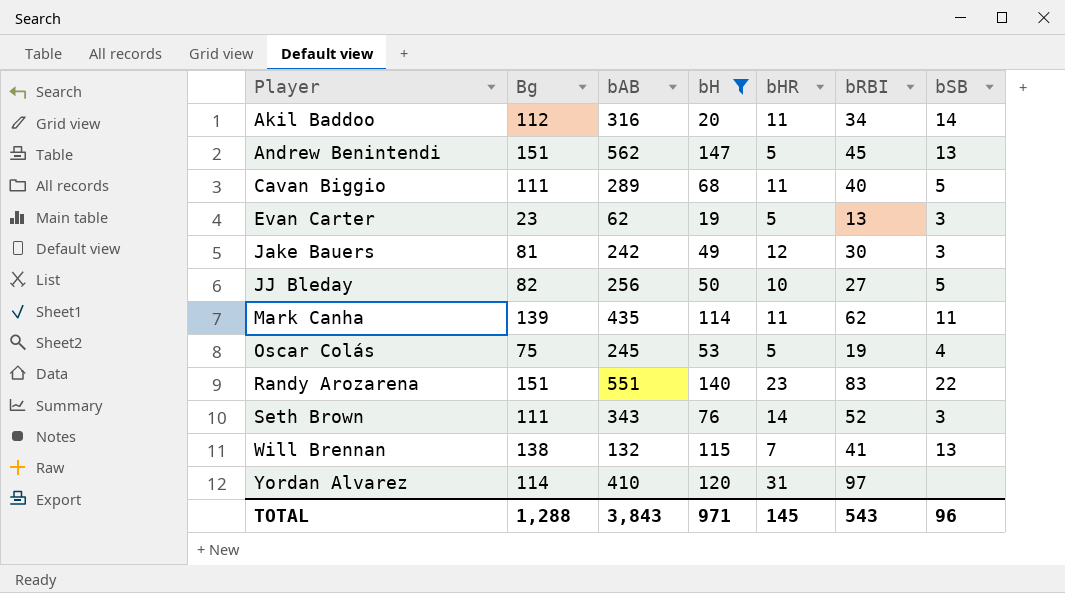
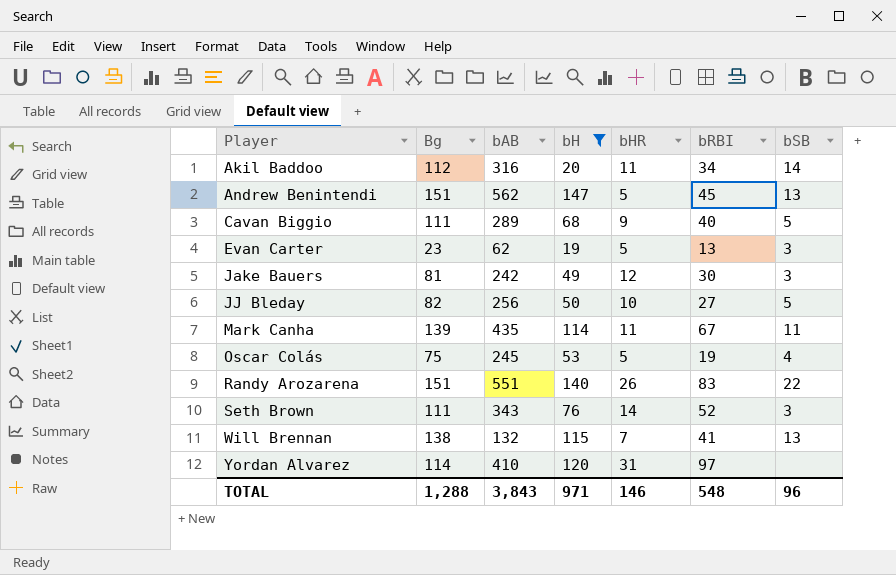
Cavan Biggio | bHR: 11 -> 9
Mark Canha | bRBI: 62 -> 67
Randy Arozarena | bHR: 23 -> 26
TOTAL | bHR: 145 -> 146
TOTAL | bRBI: 543 -> 548

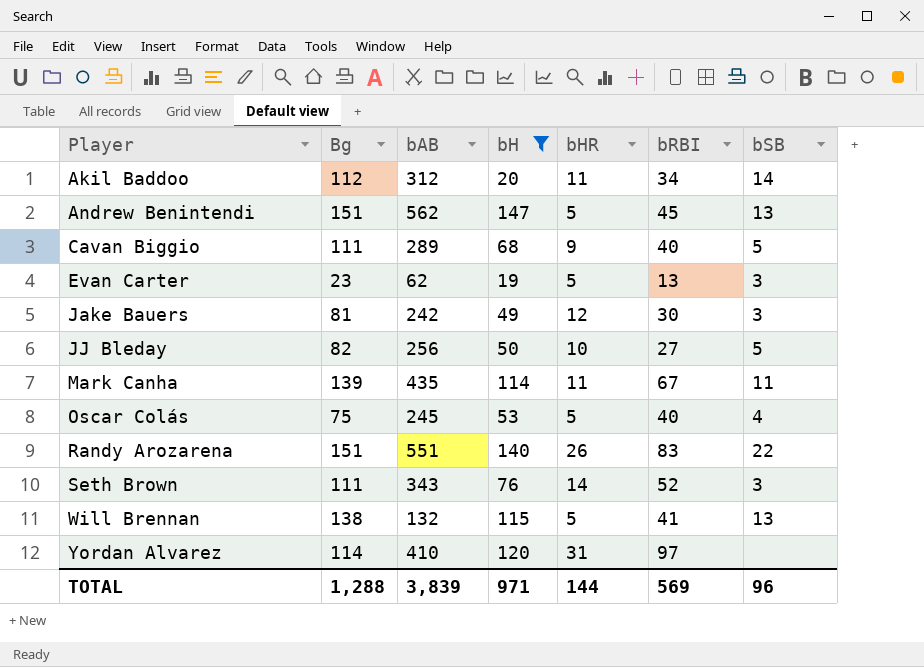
Akil Baddoo | bAB: 316 -> 312
Oscar Colás | bRBI: 19 -> 40
Will Brennan | bHR: 7 -> 5
TOTAL | bAB: 3,843 -> 3,839
TOTAL | bHR: 146 -> 144
TOTAL | bRBI: 548 -> 569

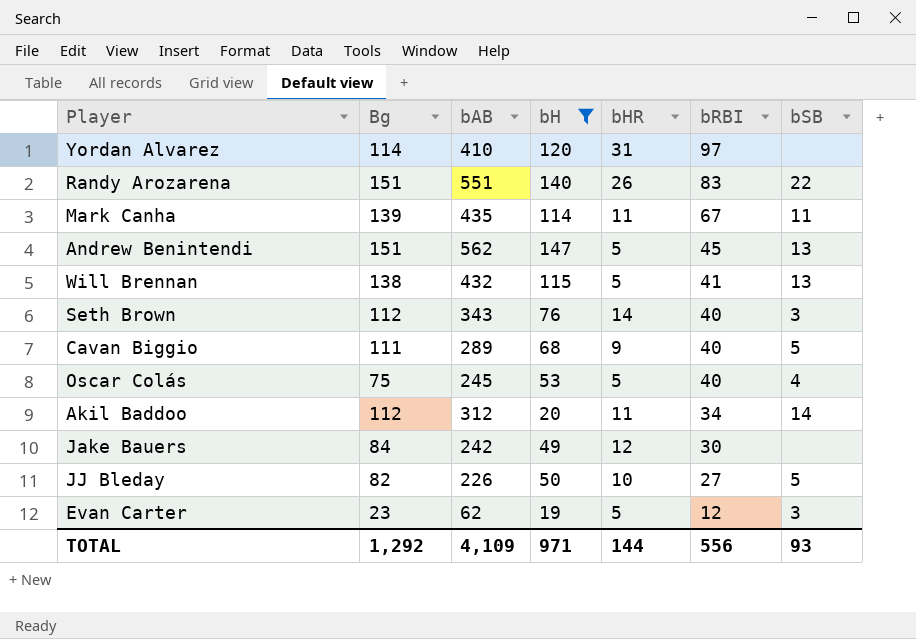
row order: Player ascending -> bRBI descending
Will Brennan | bAB: 132 -> 432
Seth Brown | Bg: 111 -> 112
Seth Brown | bRBI: 52 -> 40
Jake Bauers | Bg: 81 -> 84
Jake Bauers | bSB: 3 -> none
JJ Bleday | bAB: 256 -> 226
Evan Carter | bRBI: 13 -> 12
TOTAL | Bg: 1,288 -> 1,292
TOTAL | bAB: 3,839 -> 4,109
TOTAL | bRBI: 569 -> 556
TOTAL | bSB: 96 -> 93

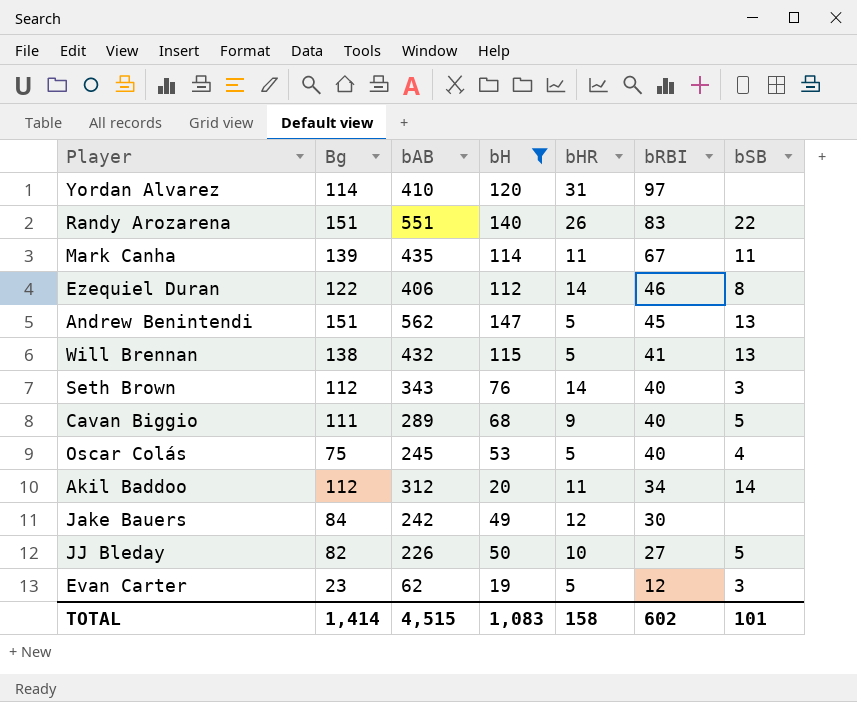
row Ezequiel Duran: none -> 122 | 406 | 112 | 14 | 46 | 8
TOTAL | Bg: 1,292 -> 1,414
TOTAL | bAB: 4,109 -> 4,515
TOTAL | bH: 971 -> 1,083
TOTAL | bHR: 144 -> 158
TOTAL | bRBI: 556 -> 602
TOTAL | bSB: 93 -> 101

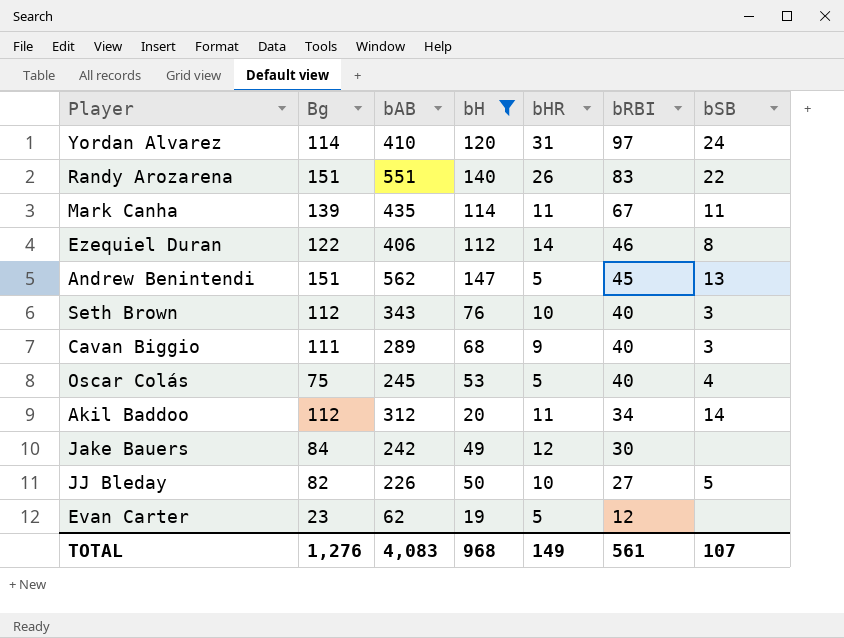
row Will Brennan: 138 | 432 | 115 | 5 | 41 | 13 -> none
Yordan Alvarez | bSB: none -> 24
Seth Brown | bHR: 14 -> 10
Cavan Biggio | bSB: 5 -> 3
Evan Carter | bSB: 3 -> none
TOTAL | Bg: 1,414 -> 1,276
TOTAL | bAB: 4,515 -> 4,083
TOTAL | bH: 1,083 -> 968
TOTAL | bHR: 158 -> 149
TOTAL | bRBI: 602 -> 561
TOTAL | bSB: 101 -> 107

